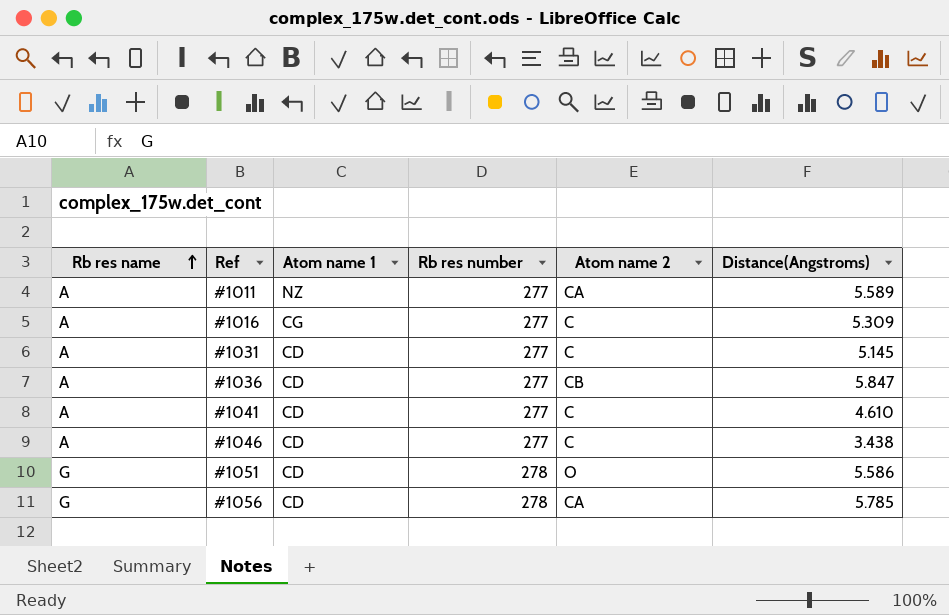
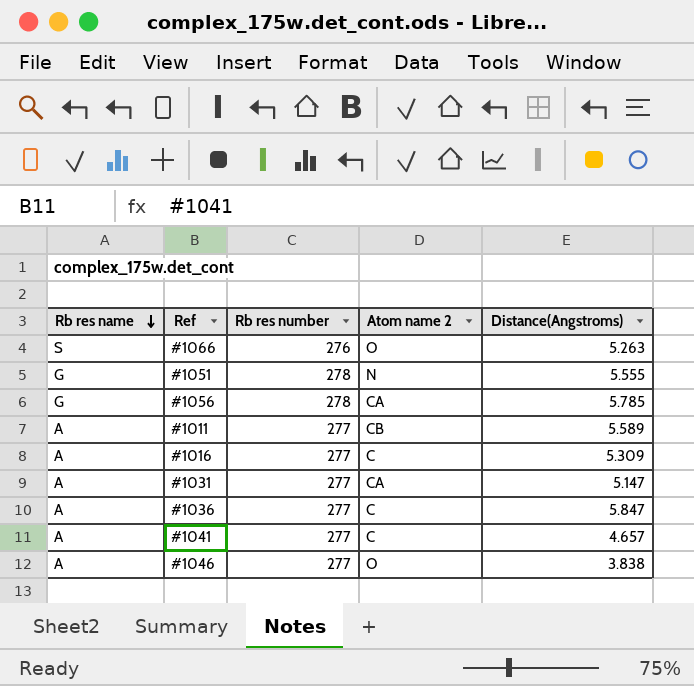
row order: Rb res name ascending -> Rb res name descending
column Atom name 1 | position: 3 -> none
row #1066: none -> S | 276 | O | 5.263
#1051 | Atom name 2: O -> N
#1051 | Distance(Angstroms): 5.586 -> 5.555
#1011 | Atom name 2: CA -> CB
#1031 | Atom name 2: C -> CA
#1031 | Distance(Angstroms): 5.145 -> 5.147
#1036 | Atom name 2: CB -> C
#1041 | Distance(Angstroms): 4.610 -> 4.657
#1046 | Atom name 2: C -> O
#1046 | Distance(Angstroms): 3.438 -> 3.838

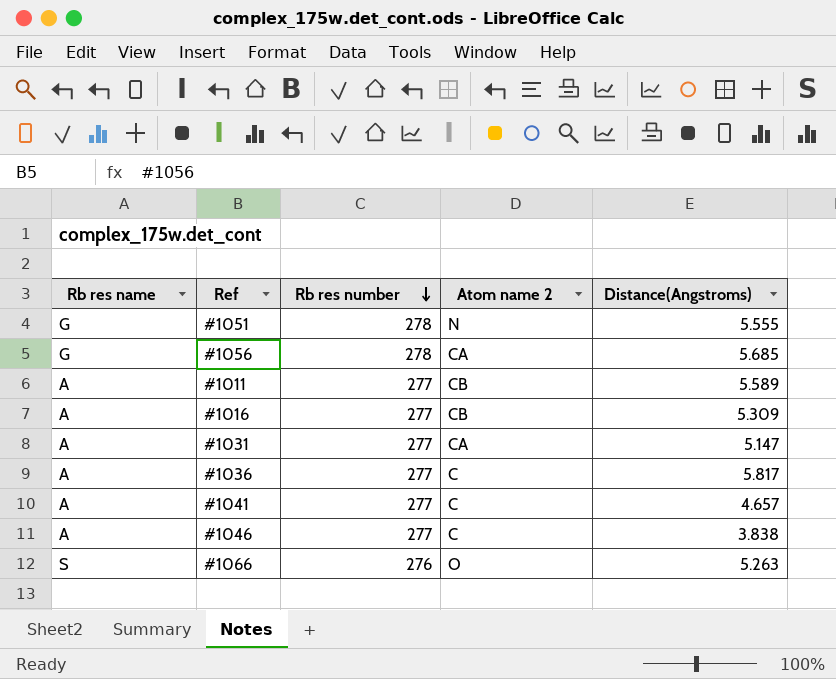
row order: Rb res name descending -> Rb res number descending
#1056 | Distance(Angstroms): 5.785 -> 5.685
#1016 | Atom name 2: C -> CB
#1036 | Distance(Angstroms): 5.847 -> 5.817
#1046 | Atom name 2: O -> C

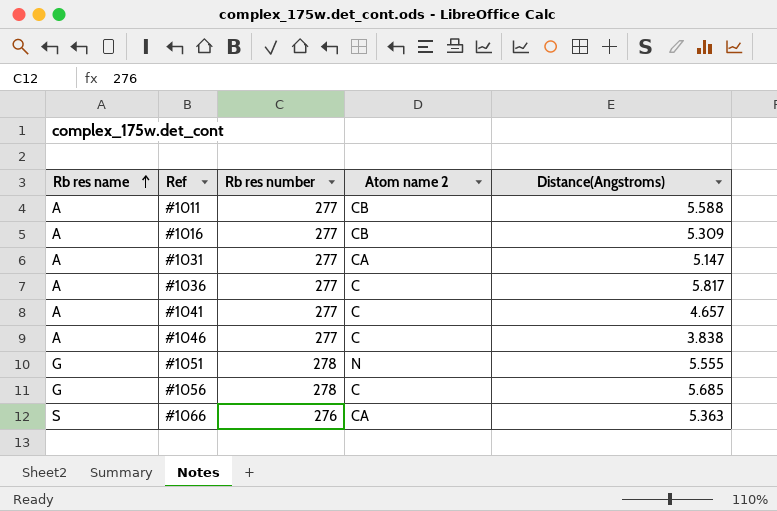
row order: Rb res number descending -> Rb res name ascending
#1011 | Distance(Angstroms): 5.589 -> 5.588
#1056 | Atom name 2: CA -> C
#1066 | Atom name 2: O -> CA
#1066 | Distance(Angstroms): 5.263 -> 5.363

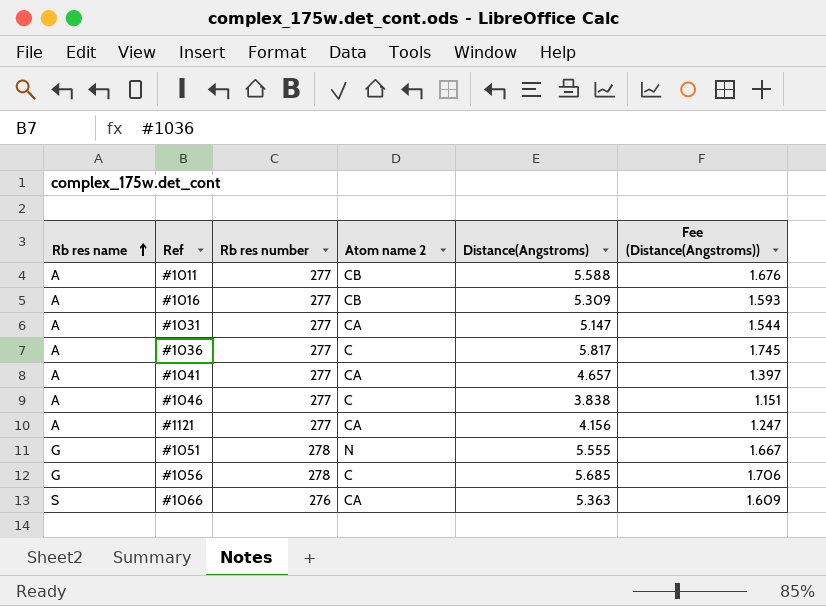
column Fee (Distance(Angstroms)) | formula: none -> [Distance(Angstroms)] * 0.3
#1041 | Atom name 2: C -> CA
row #1121: none -> A | 277 | CA | 4.156 | 1.247

